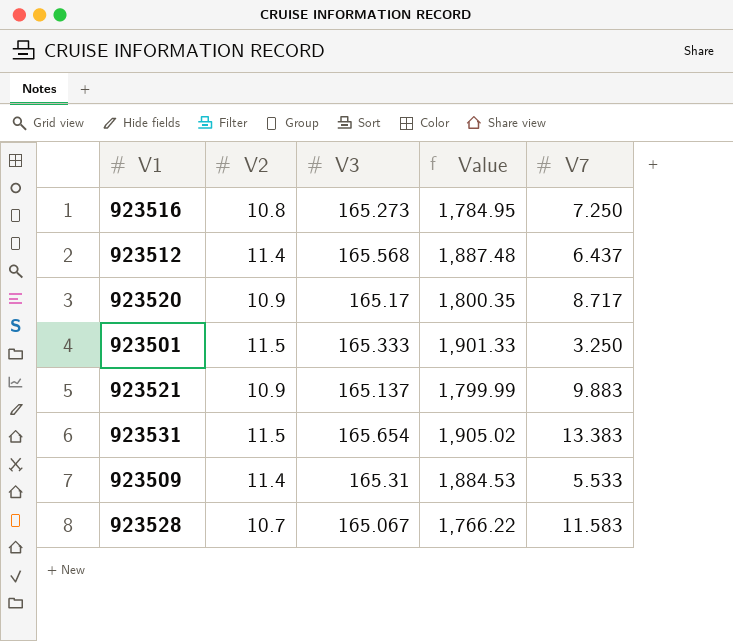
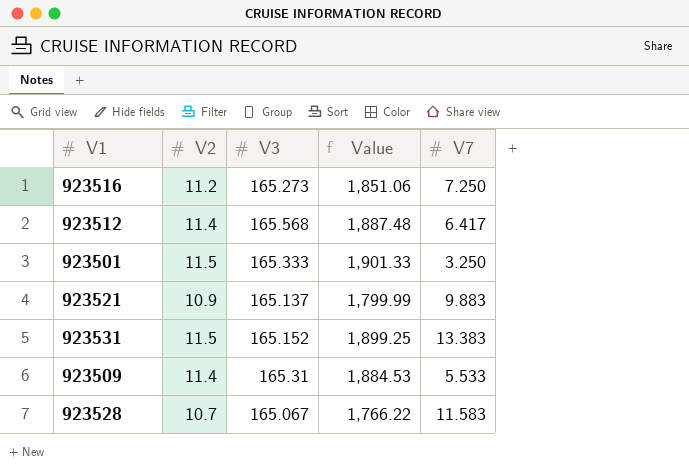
row 923520: 10.9 | 165.17 | 1,800.35 | 8.717 -> none
923516 | V2: 10.8 -> 11.2
923516 | Value: 1,784.95 -> 1,851.06
923512 | V7: 6.437 -> 6.417
923531 | V3: 165.654 -> 165.152
923531 | Value: 1,905.02 -> 1,899.25

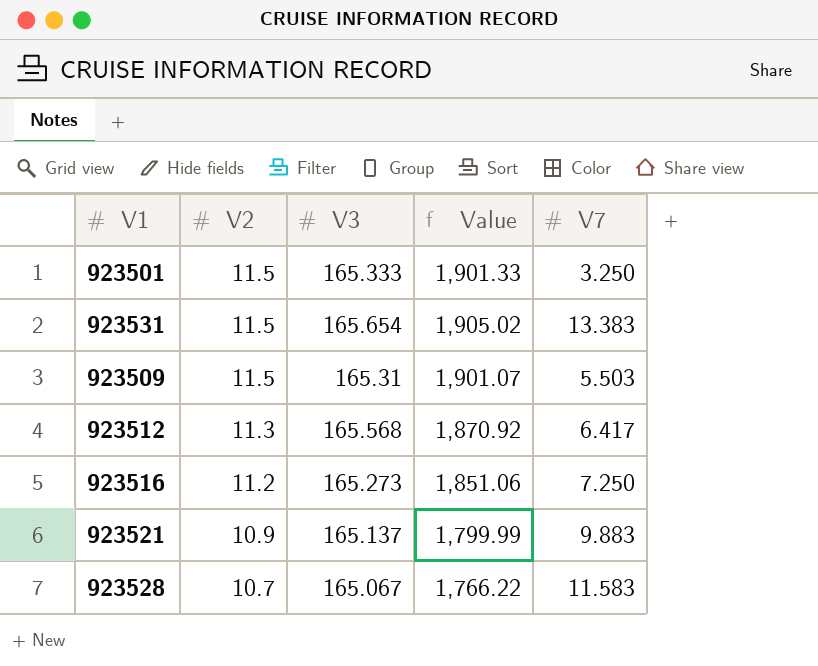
row order: none -> V2 descending
923531 | V3: 165.152 -> 165.654
923531 | Value: 1,899.25 -> 1,905.02
923509 | V2: 11.4 -> 11.5
923509 | Value: 1,884.53 -> 1,901.07
923509 | V7: 5.533 -> 5.503
923512 | V2: 11.4 -> 11.3
923512 | Value: 1,887.48 -> 1,870.92

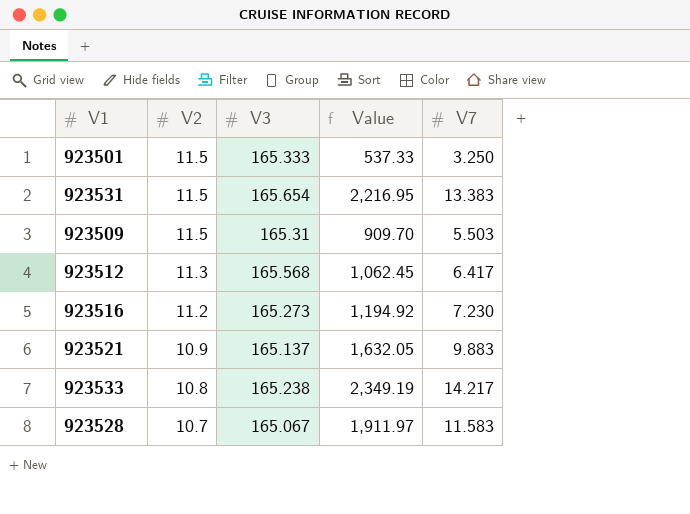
column Value | formula: [V2] * [V3] -> [V3] * [V7]
923516 | V7: 7.250 -> 7.230
row 923533: none -> 10.8 | 165.238 | 2,349.19 | 14.217

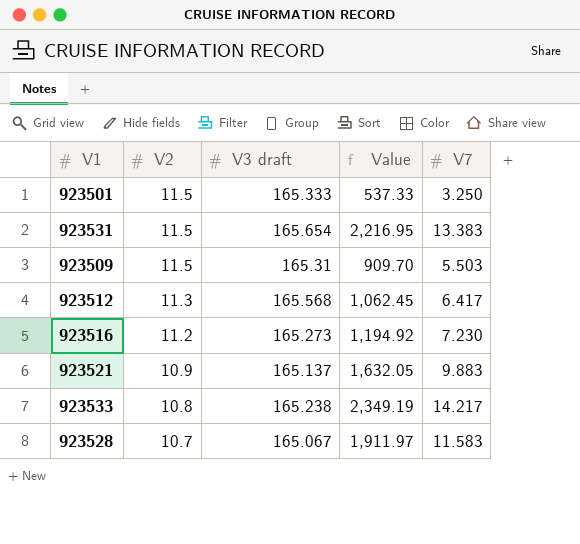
column name: V3 -> V3 draft

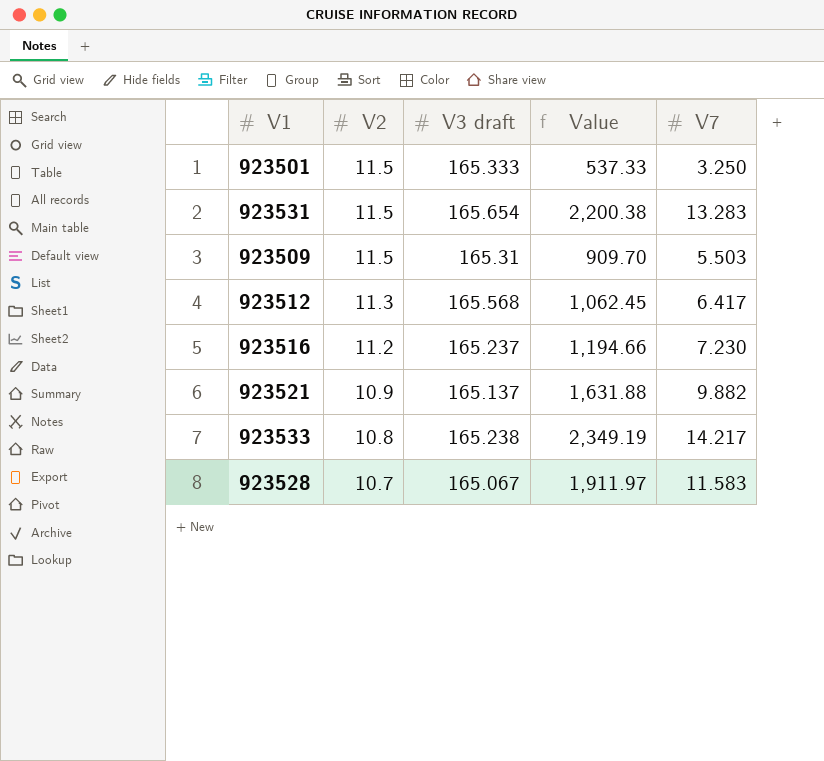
923531 | Value: 2,216.95 -> 2,200.38
923531 | V7: 13.383 -> 13.283
923516 | V3 draft: 165.273 -> 165.237
923516 | Value: 1,194.92 -> 1,194.66
923521 | Value: 1,632.05 -> 1,631.88
923521 | V7: 9.883 -> 9.882

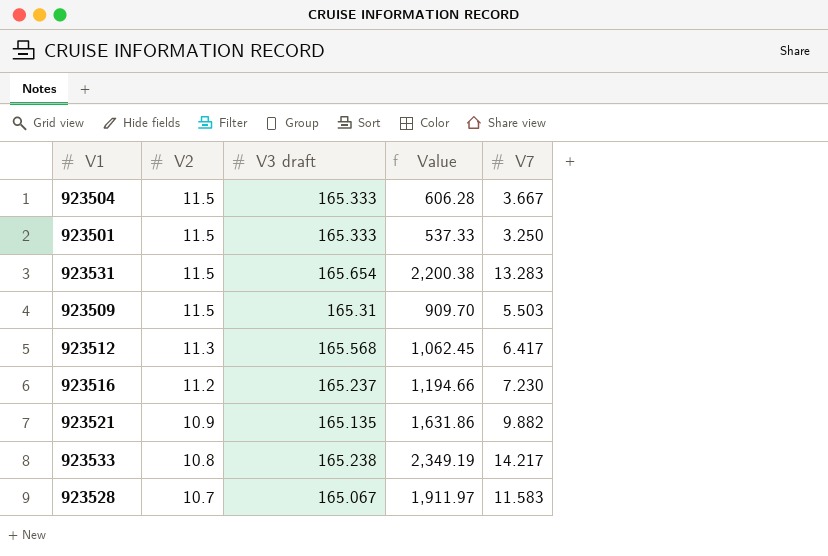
row 923504: none -> 11.5 | 165.333 | 606.28 | 3.667
923521 | V3 draft: 165.137 -> 165.135
923521 | Value: 1,631.88 -> 1,631.86

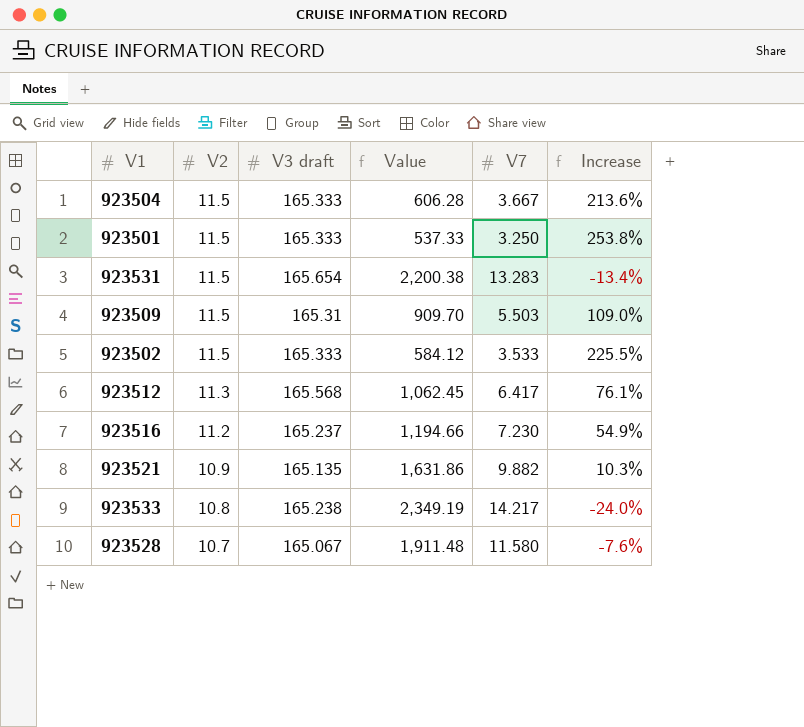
column Increase | formula: none -> ([V2] - [V7]) / [V7]
row 923502: none -> 11.5 | 165.333 | 584.12 | 3.533 | 225.5%
923528 | Value: 1,911.97 -> 1,911.48
923528 | V7: 11.583 -> 11.580

